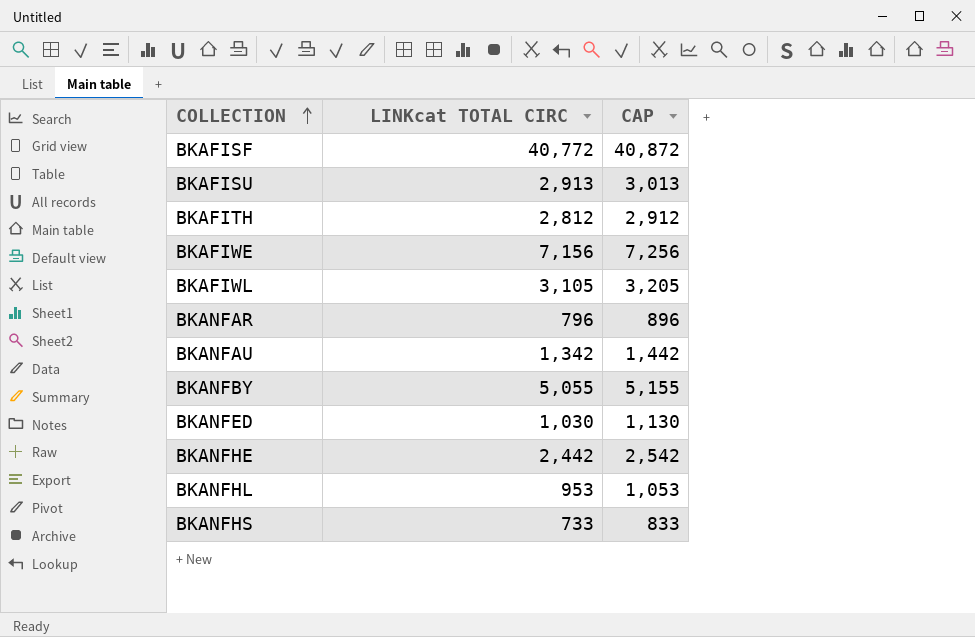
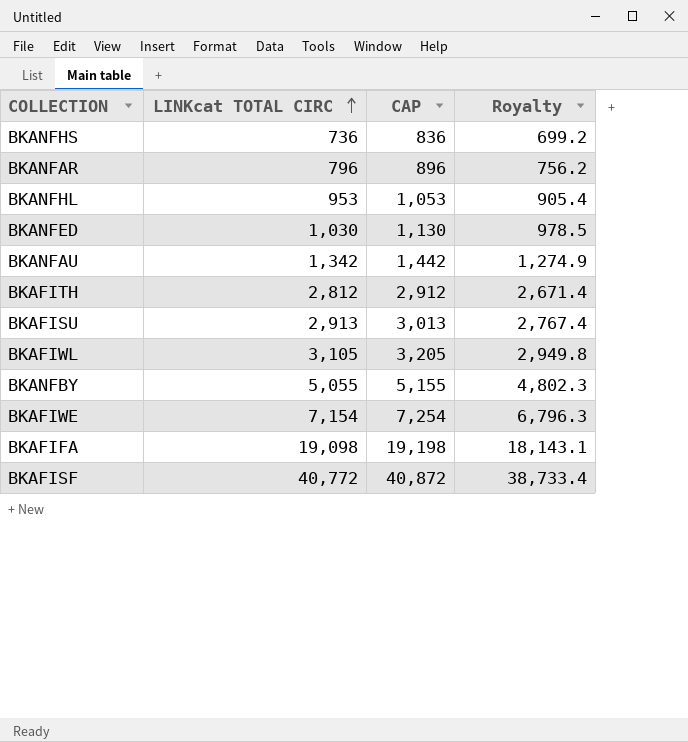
row order: COLLECTION ascending -> LINKcat TOTAL CIRC ascending
column Royalty | formula: none -> [LINKcat TOTAL CIRC] * 0.95
row BKANFHE: 2,442 | 2,542 -> none
BKANFHS | LINKcat TOTAL CIRC: 733 -> 736
BKANFHS | CAP: 833 -> 836
BKAFIWE | LINKcat TOTAL CIRC: 7,156 -> 7,154
BKAFIWE | CAP: 7,256 -> 7,254
row BKAFIFA: none -> 19,098 | 19,198 | 18,143.1

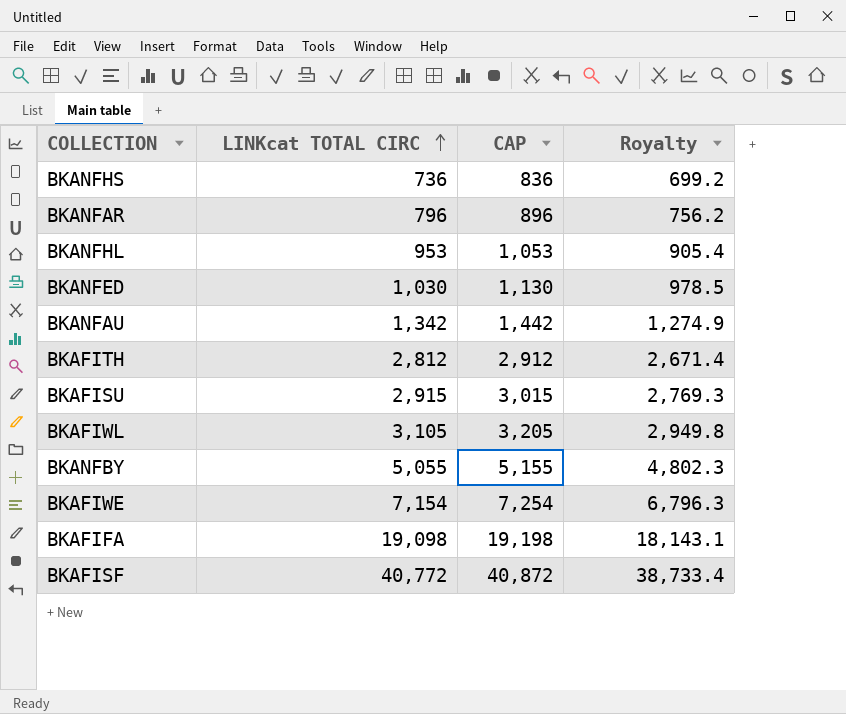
BKAFISU | LINKcat TOTAL CIRC: 2,913 -> 2,915
BKAFISU | CAP: 3,013 -> 3,015
BKAFISU | Royalty: 2,767.4 -> 2,769.3

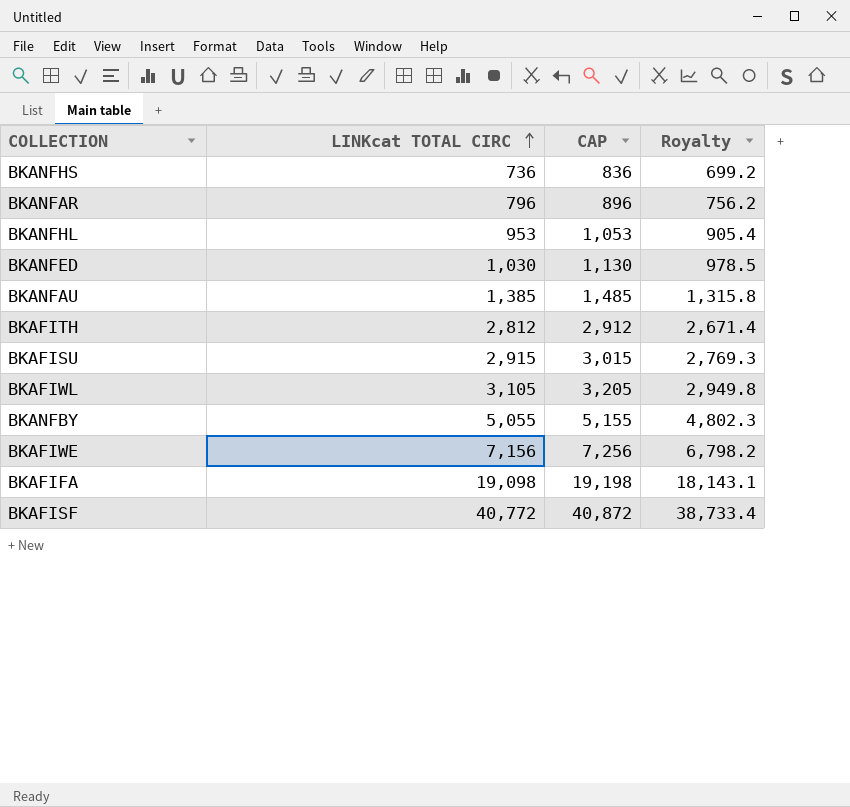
BKANFAU | LINKcat TOTAL CIRC: 1,342 -> 1,385
BKANFAU | CAP: 1,442 -> 1,485
BKANFAU | Royalty: 1,274.9 -> 1,315.8
BKAFIWE | LINKcat TOTAL CIRC: 7,154 -> 7,156
BKAFIWE | CAP: 7,254 -> 7,256
BKAFIWE | Royalty: 6,796.3 -> 6,798.2

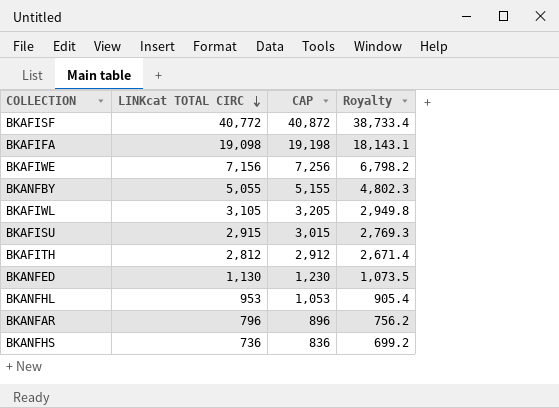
row order: LINKcat TOTAL CIRC ascending -> LINKcat TOTAL CIRC descending
row BKANFAU: 1,385 | 1,485 | 1,315.8 -> none
BKANFED | LINKcat TOTAL CIRC: 1,030 -> 1,130
BKANFED | CAP: 1,130 -> 1,230
BKANFED | Royalty: 978.5 -> 1,073.5

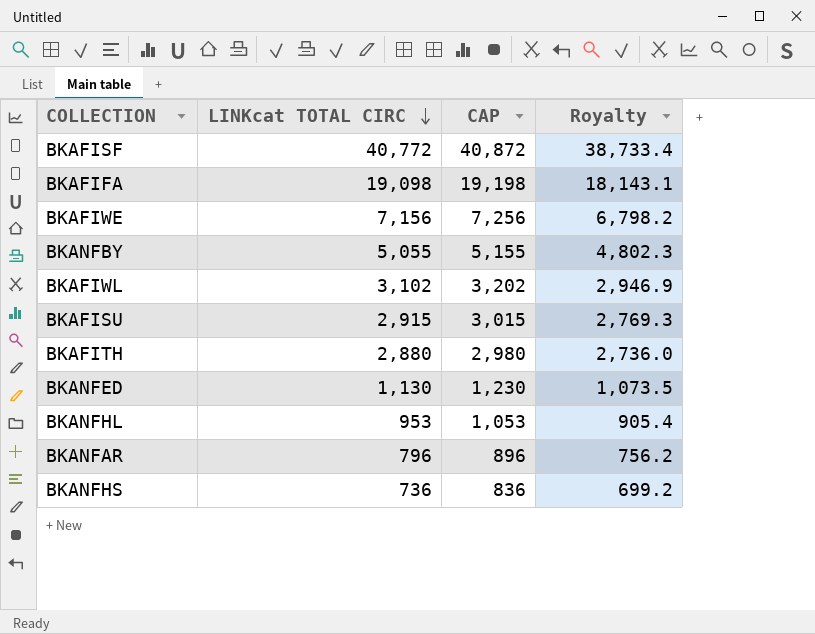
BKAFIWL | LINKcat TOTAL CIRC: 3,105 -> 3,102
BKAFIWL | CAP: 3,205 -> 3,202
BKAFIWL | Royalty: 2,949.8 -> 2,946.9
BKAFITH | LINKcat TOTAL CIRC: 2,812 -> 2,880
BKAFITH | CAP: 2,912 -> 2,980
BKAFITH | Royalty: 2,671.4 -> 2,736.0

